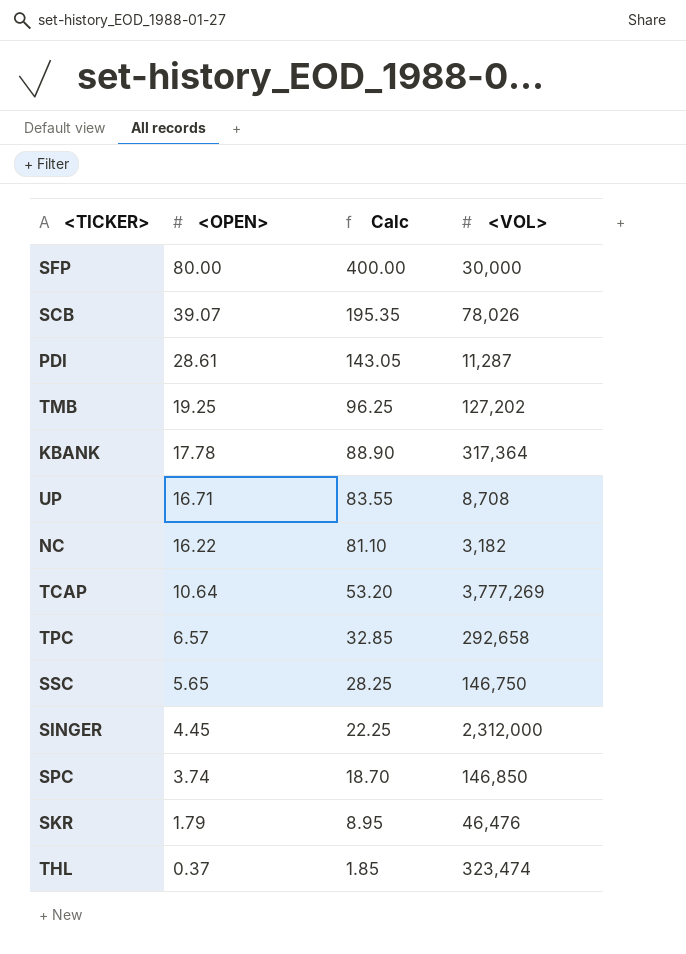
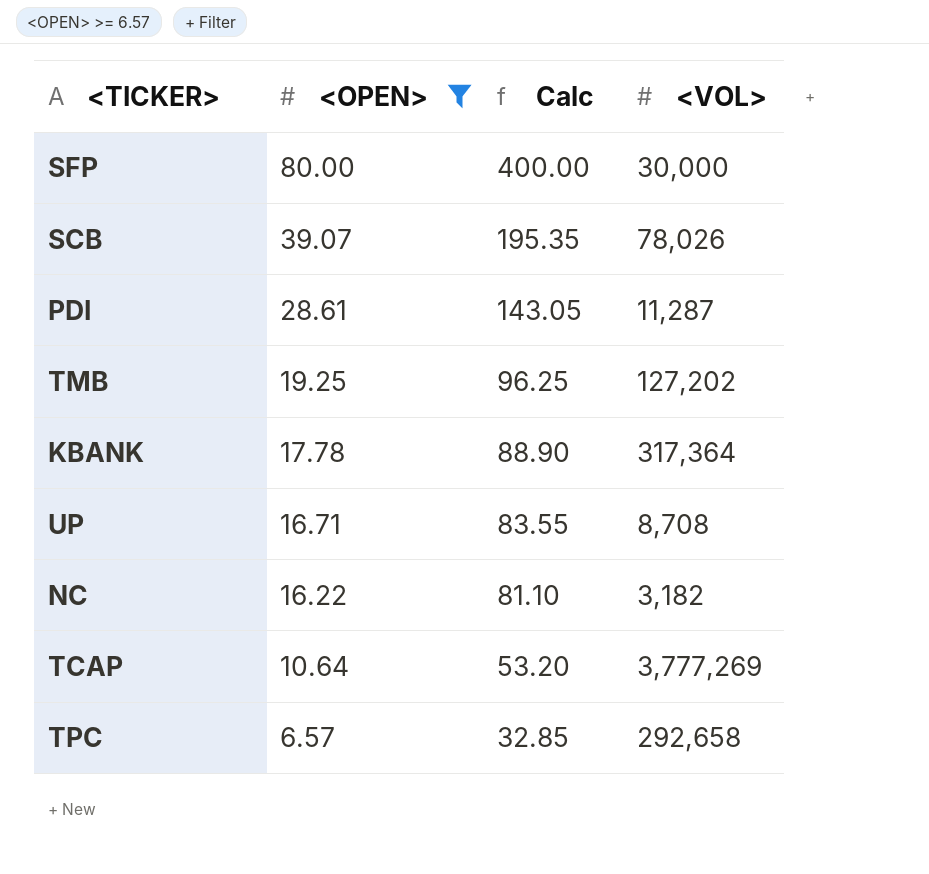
filter: none -> <OPEN> >= 6.57

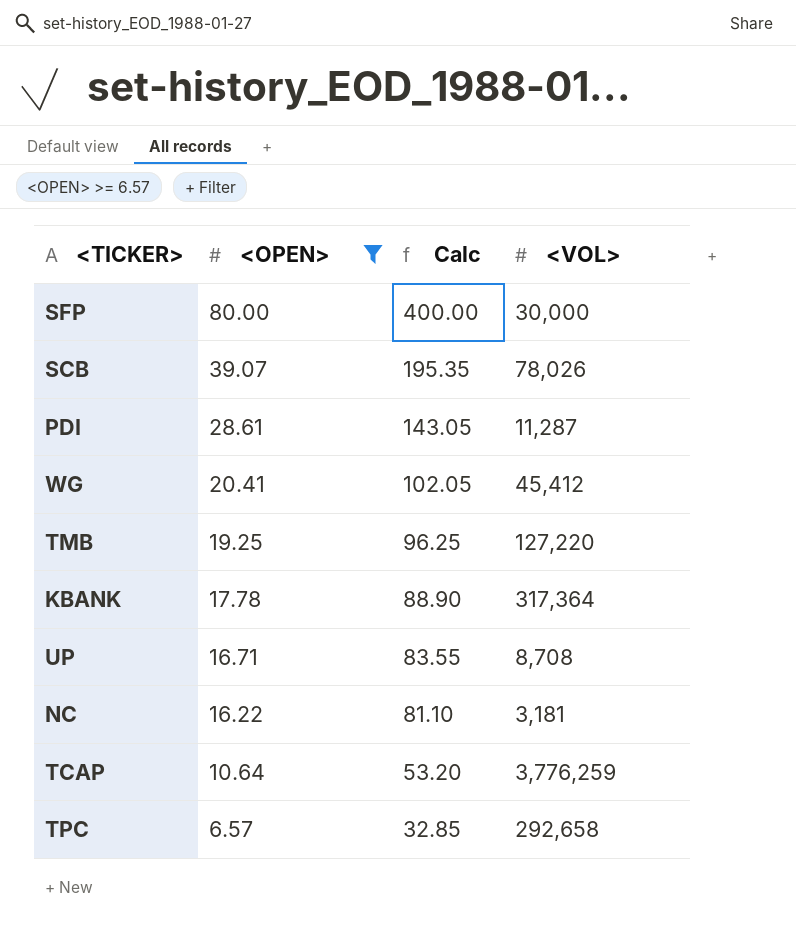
row WG: none -> 20.41 | 102.05 | 45,412
TMB | <VOL>: 127,202 -> 127,220
NC | <VOL>: 3,182 -> 3,181
TCAP | <VOL>: 3,777,269 -> 3,776,259

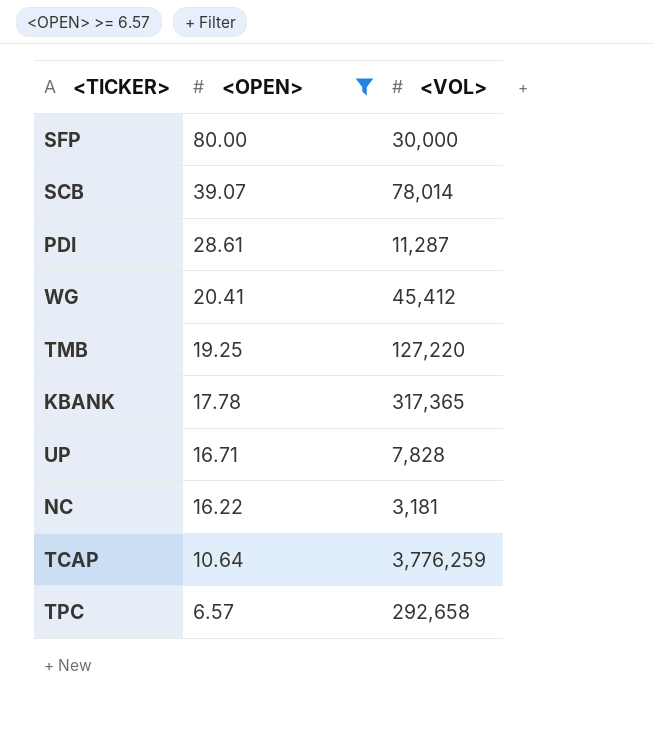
column Calc | formula: [<OPEN>] * 5 -> none
SCB | <VOL>: 78,026 -> 78,014
KBANK | <VOL>: 317,364 -> 317,365
UP | <VOL>: 8,708 -> 7,828

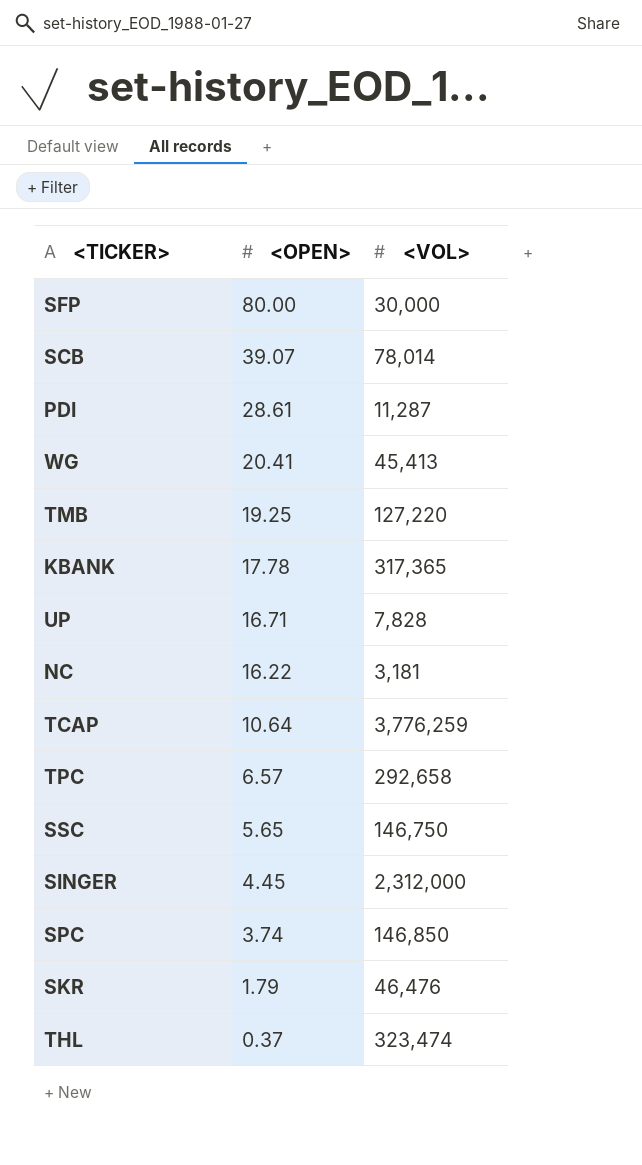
filter: <OPEN> >= 6.57 -> none
WG | <VOL>: 45,412 -> 45,413

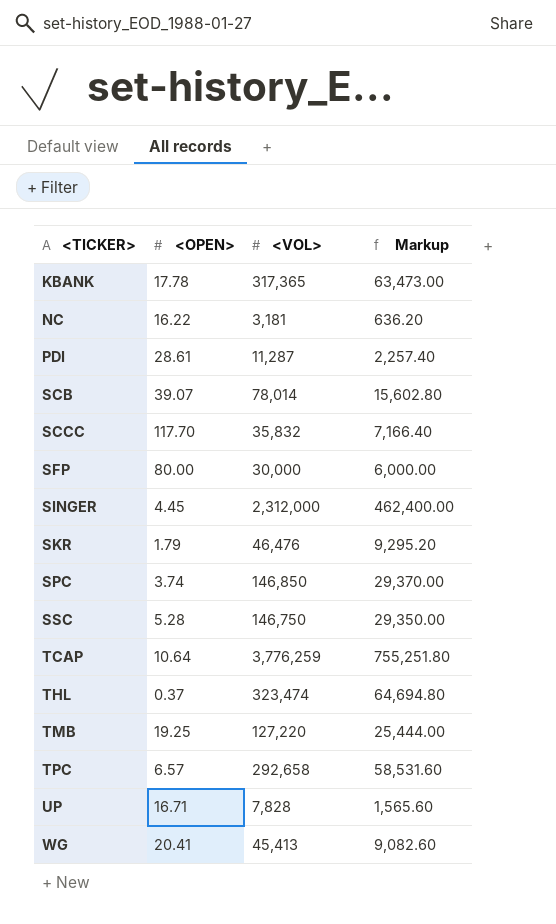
row order: <OPEN> descending -> <TICKER> ascending
column Markup | formula: none -> [<VOL>] * 0.2
row SCCC: none -> 117.70 | 35,832 | 7,166.40
SSC | <OPEN>: 5.65 -> 5.28

